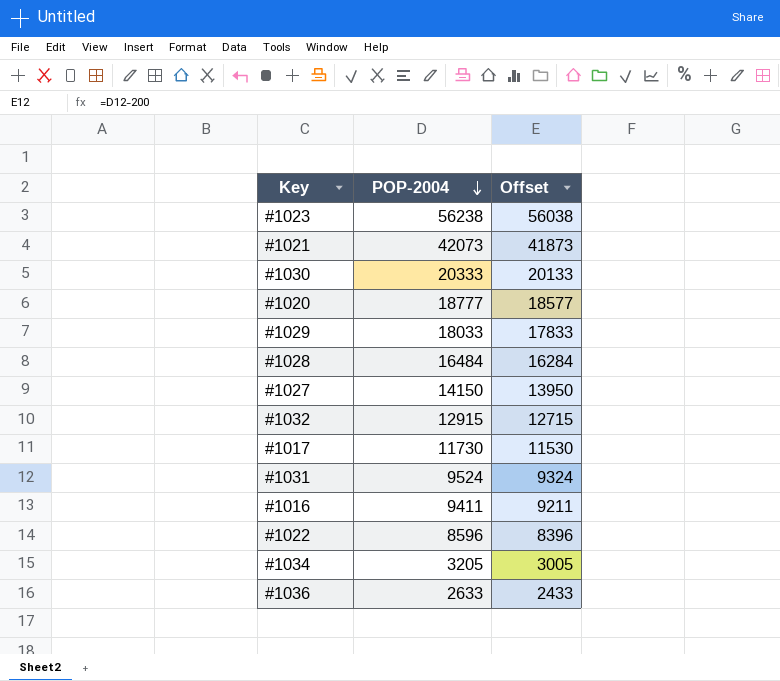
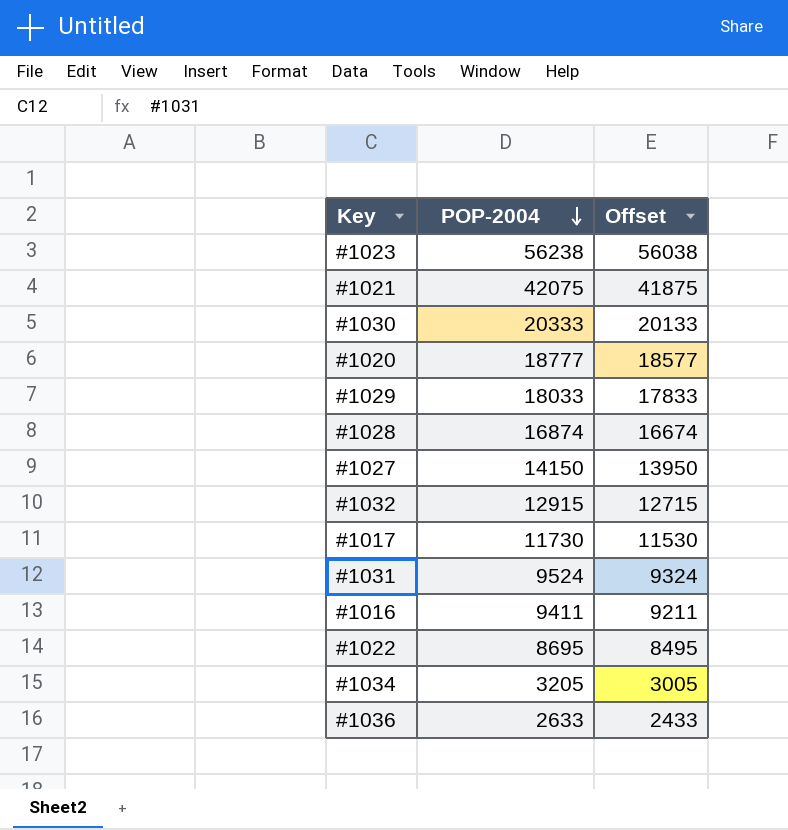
#1021 | POP-2004: 42073 -> 42075
#1021 | Offset: 41873 -> 41875
#1028 | POP-2004: 16484 -> 16874
#1028 | Offset: 16284 -> 16674
#1022 | POP-2004: 8596 -> 8695
#1022 | Offset: 8396 -> 8495

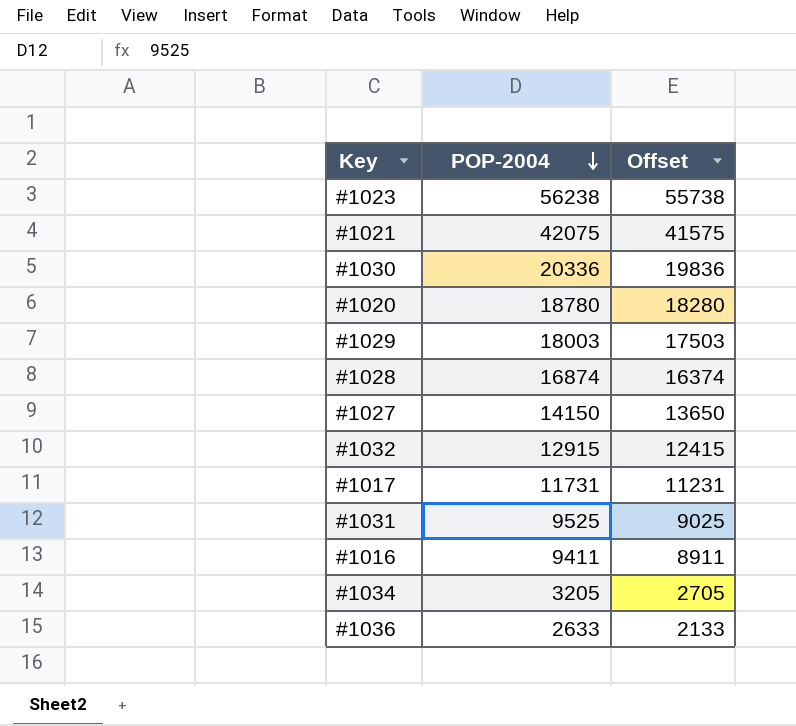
column Offset | formula: [POP-2004] - 200 -> [POP-2004] - 500
row #1022: 8695 | 8495 -> none
#1030 | POP-2004: 20333 -> 20336
#1020 | POP-2004: 18777 -> 18780
#1029 | POP-2004: 18033 -> 18003
#1017 | POP-2004: 11730 -> 11731
#1031 | POP-2004: 9524 -> 9525

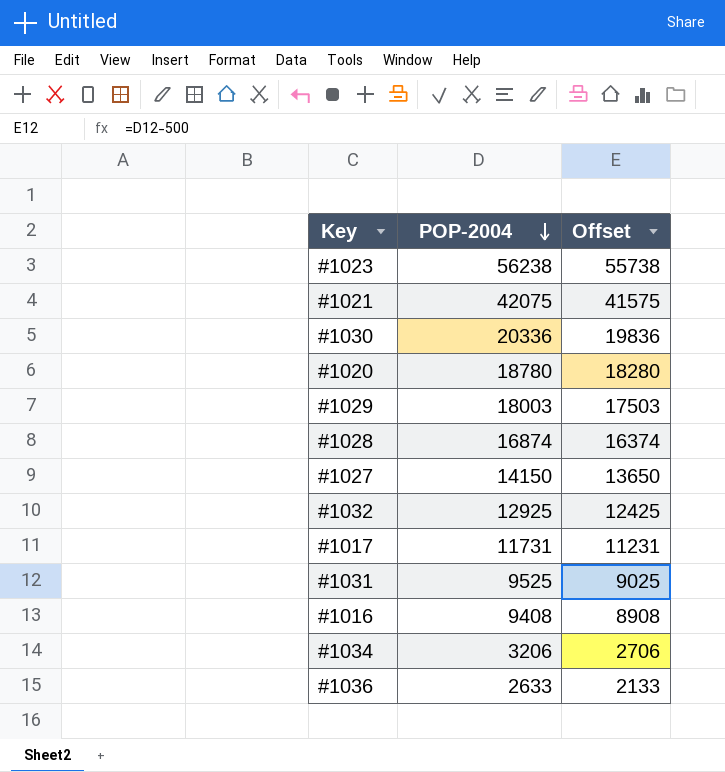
#1032 | POP-2004: 12915 -> 12925
#1032 | Offset: 12415 -> 12425
#1016 | POP-2004: 9411 -> 9408
#1016 | Offset: 8911 -> 8908
#1034 | POP-2004: 3205 -> 3206
#1034 | Offset: 2705 -> 2706

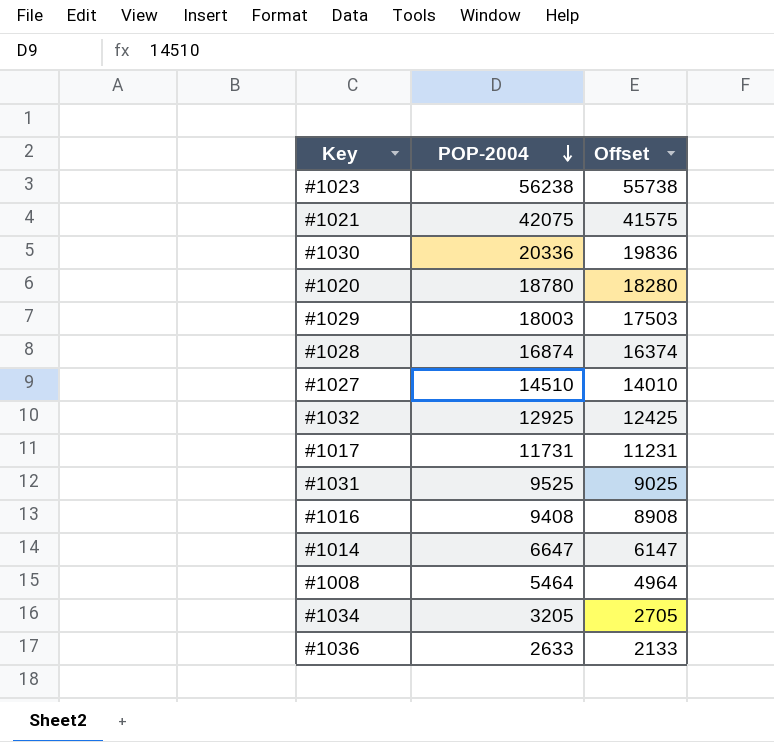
#1027 | POP-2004: 14150 -> 14510
#1027 | Offset: 13650 -> 14010
row #1014: none -> 6647 | 6147
row #1008: none -> 5464 | 4964
#1034 | POP-2004: 3206 -> 3205
#1034 | Offset: 2706 -> 2705

